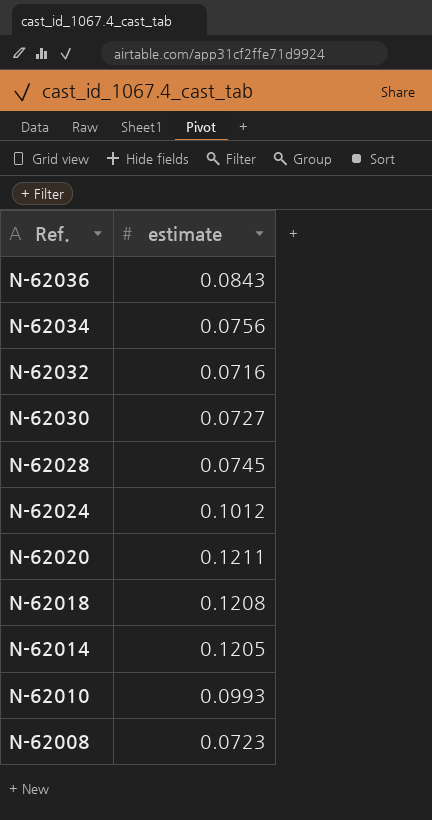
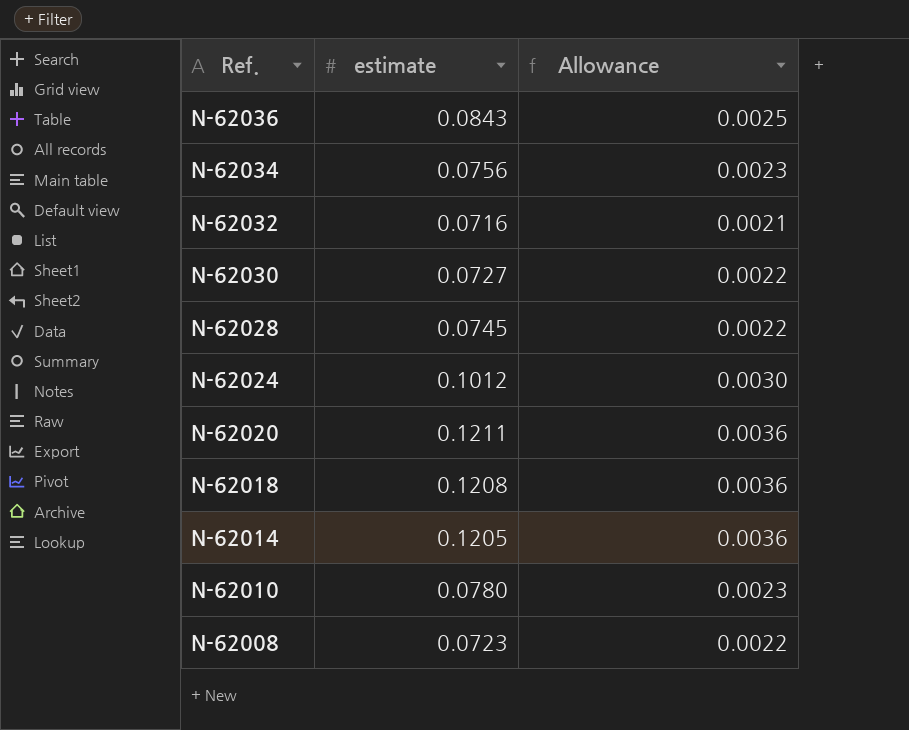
column Allowance | formula: none -> [estimate] * 0.03
N-62010 | estimate: 0.0993 -> 0.0780

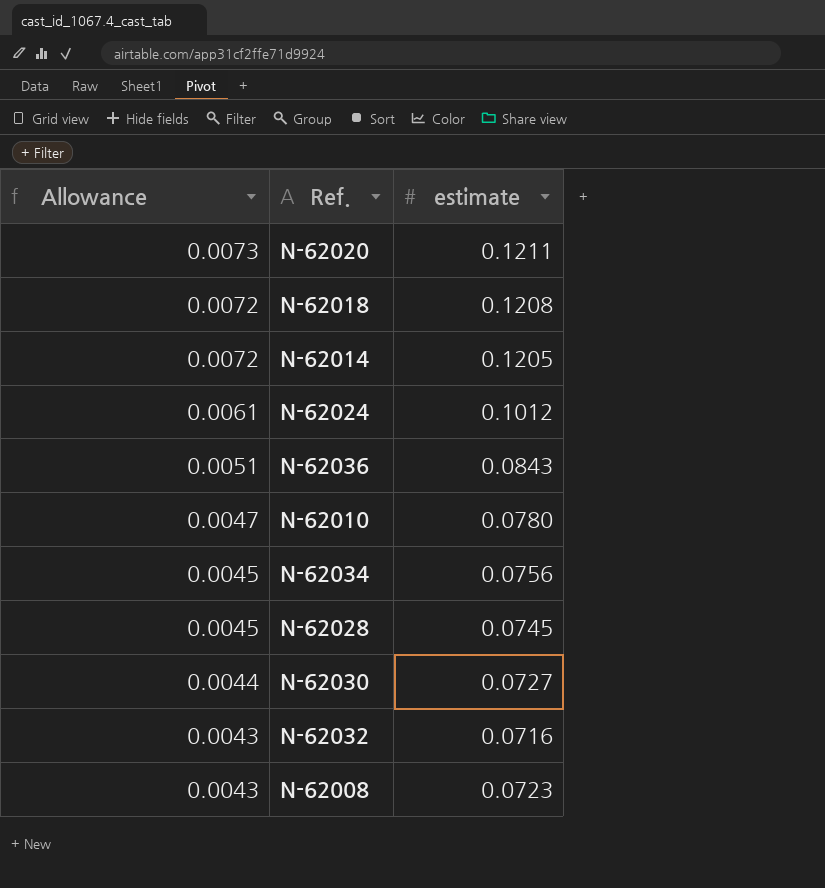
row order: Ref. descending -> Allowance descending
column Allowance | formula: [estimate] * 0.03 -> [estimate] * 0.06
column Allowance | position: 3 -> 1

